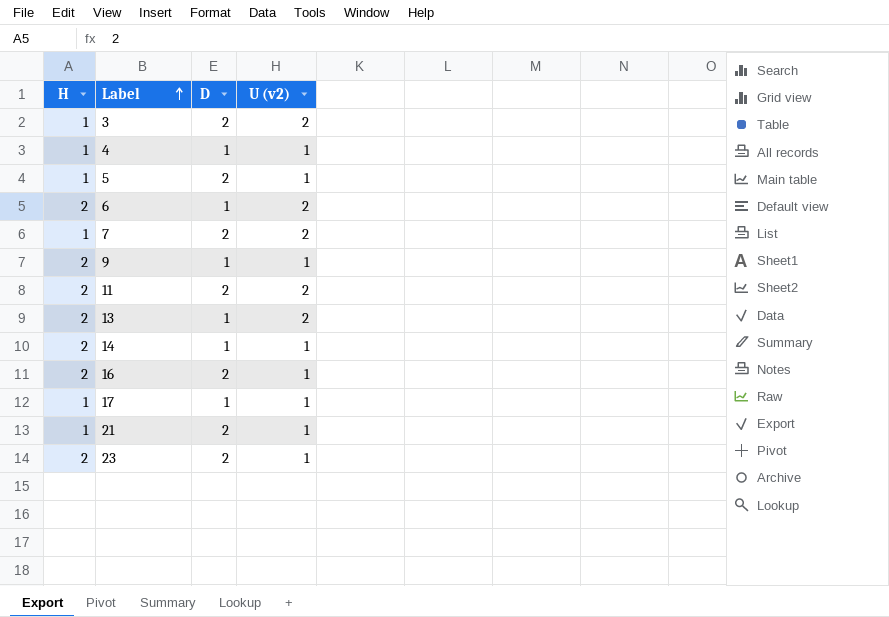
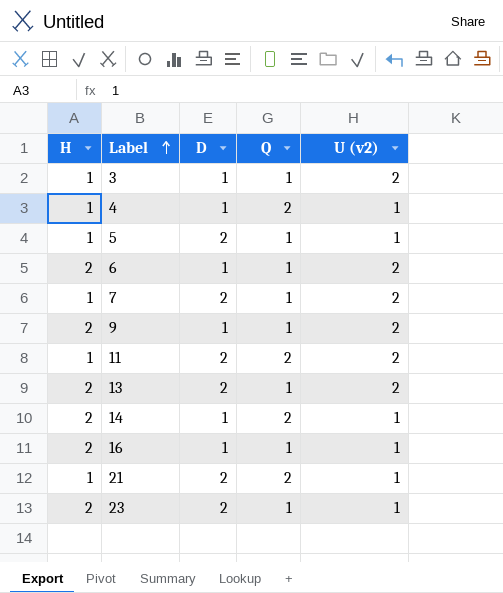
column Q | position: none -> 4
row 17: 1 | 1 | 1 -> none
3 | D: 2 -> 1
9 | U (v2): 1 -> 2
11 | H: 2 -> 1
13 | D: 1 -> 2
16 | D: 2 -> 1

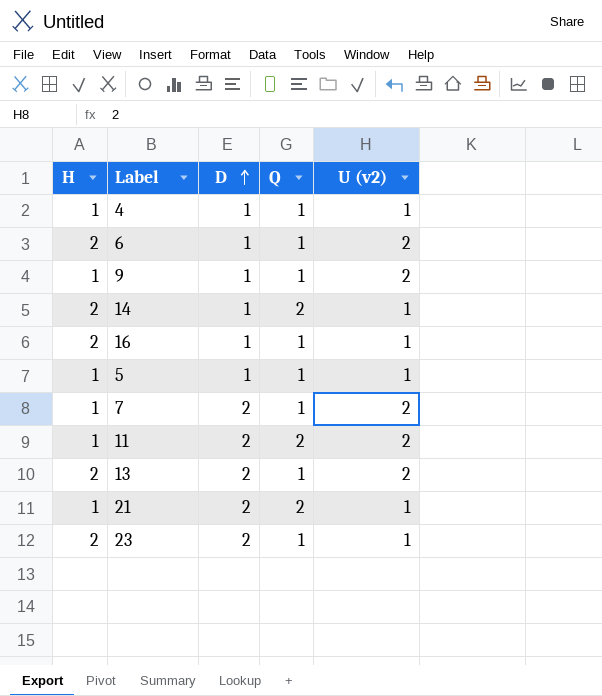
row order: Label ascending -> D ascending
row 3: 1 | 1 | 1 | 2 -> none
4 | Q: 2 -> 1
9 | H: 2 -> 1
5 | D: 2 -> 1

